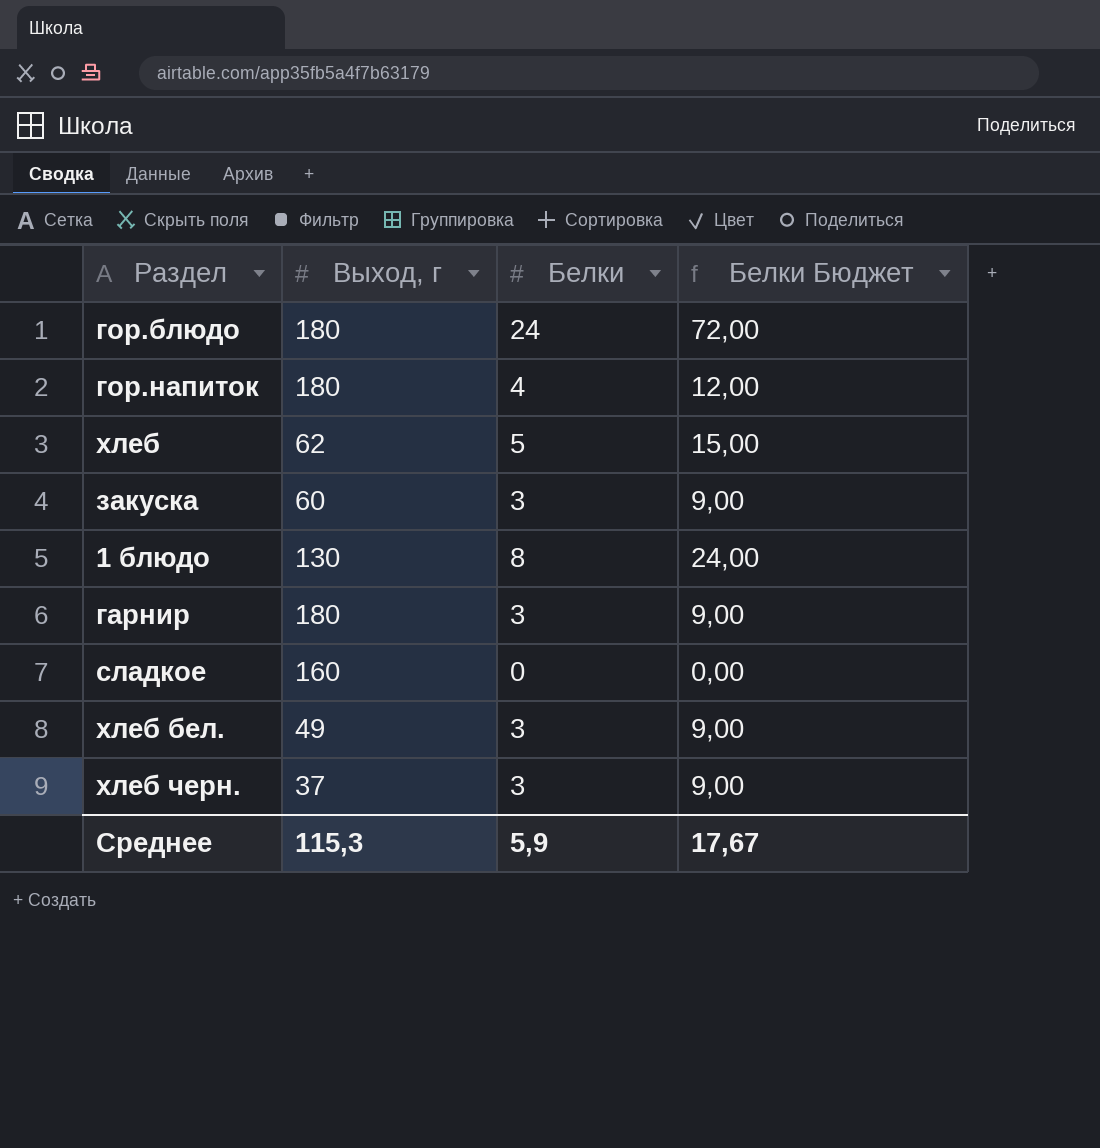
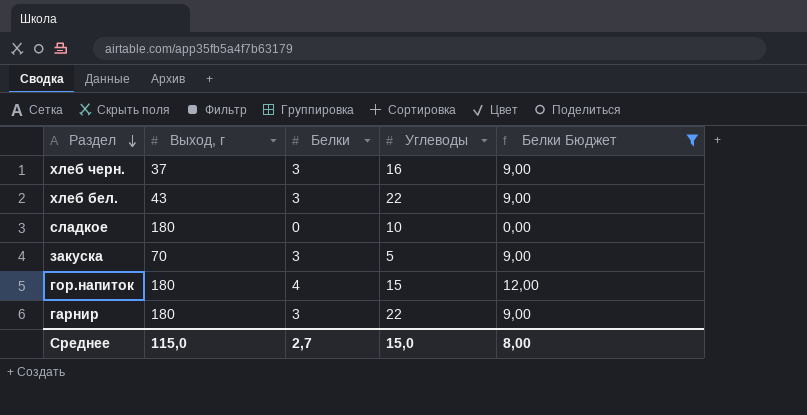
filter: none -> Белки Бюджет <= 12,00
row order: none -> Раздел descending
column Углеводы | position: none -> 4
хлеб бел. | Выход, г: 49 -> 43
сладкое | Выход, г: 160 -> 180
закуска | Выход, г: 60 -> 70
Среднее | Выход, г: 115,3 -> 115,0
Среднее | Белки: 5,9 -> 2,7
Среднее | Белки Бюджет: 17,67 -> 8,00

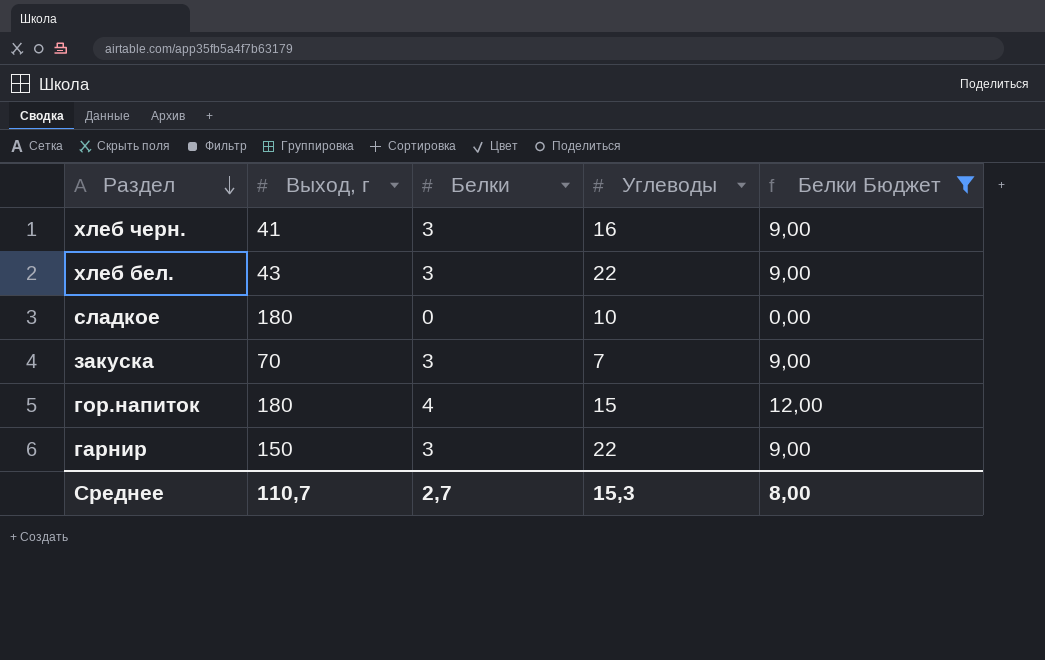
хлеб черн. | Выход, г: 37 -> 41
закуска | Углеводы: 5 -> 7
гарнир | Выход, г: 180 -> 150
Среднее | Выход, г: 115,0 -> 110,7
Среднее | Углеводы: 15,0 -> 15,3

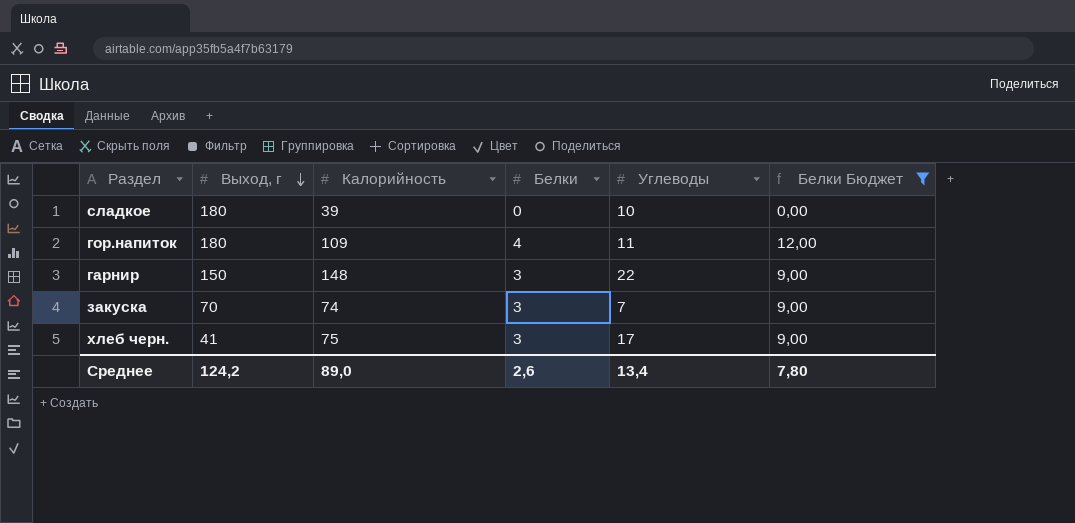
row order: Раздел descending -> Выход, г descending
column Калорийность | position: none -> 3
row хлеб бел.: 43 | 3 | 22 | 9,00 -> none
гор.напиток | Углеводы: 15 -> 11
хлеб черн. | Углеводы: 16 -> 17
Среднее | Выход, г: 110,7 -> 124,2
Среднее | Белки: 2,7 -> 2,6
Среднее | Углеводы: 15,3 -> 13,4
Среднее | Белки Бюджет: 8,00 -> 7,80

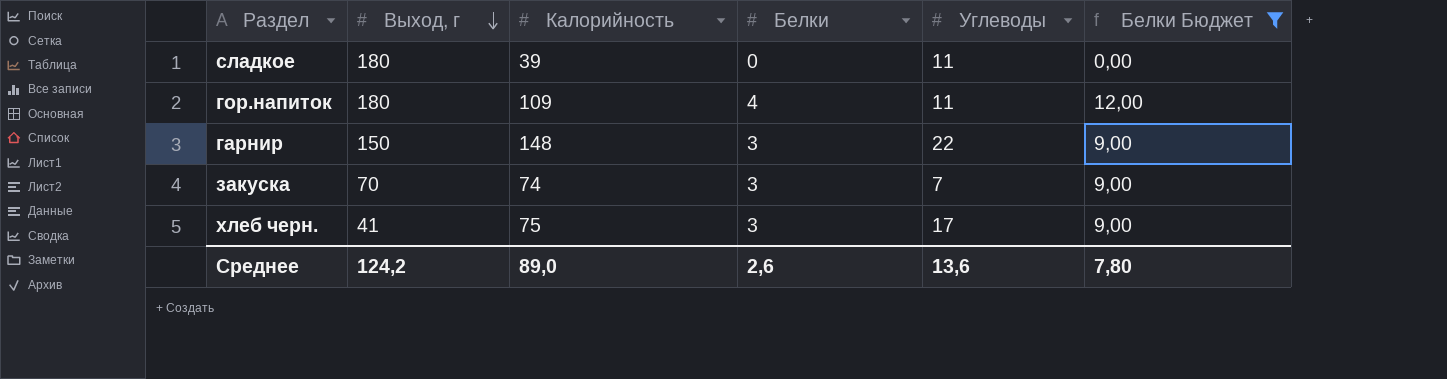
сладкое | Углеводы: 10 -> 11
Среднее | Углеводы: 13,4 -> 13,6

